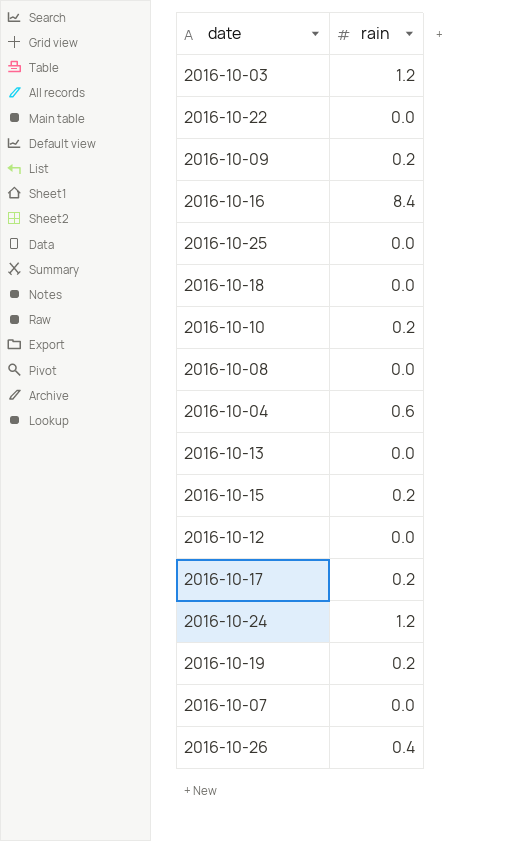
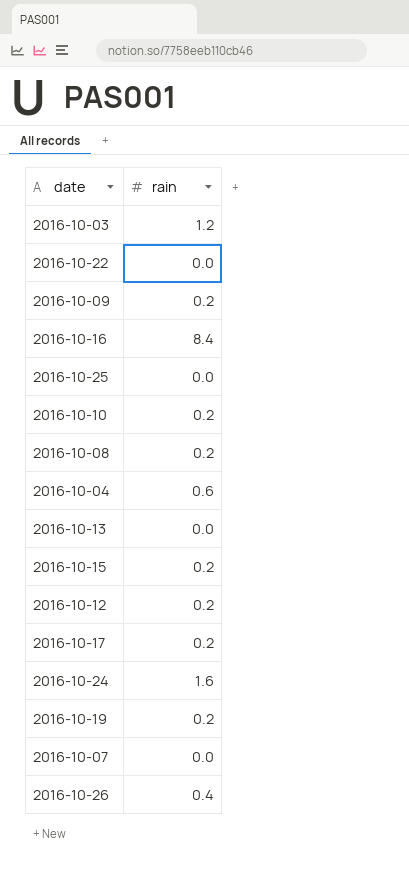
row 2016-10-18: 0.0 -> none
2016-10-08 | rain: 0.0 -> 0.2
2016-10-12 | rain: 0.0 -> 0.2
2016-10-24 | rain: 1.2 -> 1.6

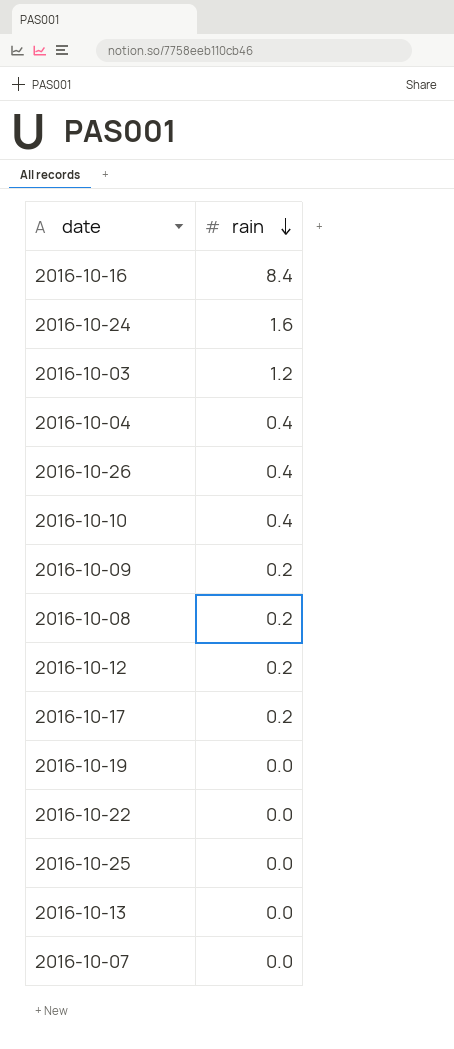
row order: none -> rain descending
row 2016-10-15: 0.2 -> none
2016-10-04 | rain: 0.6 -> 0.4
2016-10-10 | rain: 0.2 -> 0.4
2016-10-19 | rain: 0.2 -> 0.0

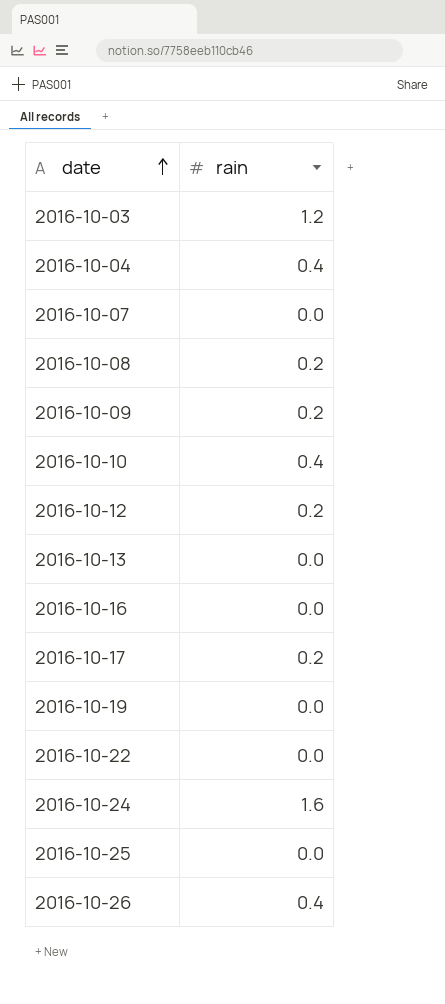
row order: rain descending -> date ascending
2016-10-16 | rain: 8.4 -> 0.0

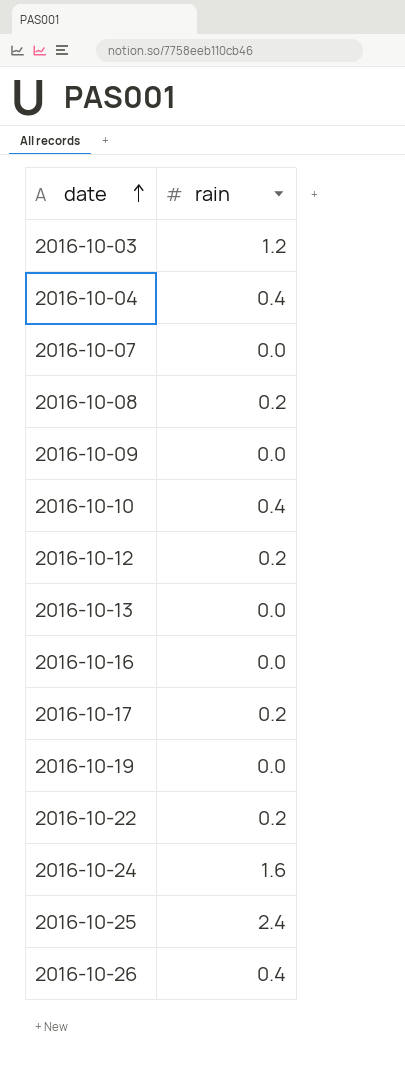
2016-10-09 | rain: 0.2 -> 0.0
2016-10-22 | rain: 0.0 -> 0.2
2016-10-25 | rain: 0.0 -> 2.4

